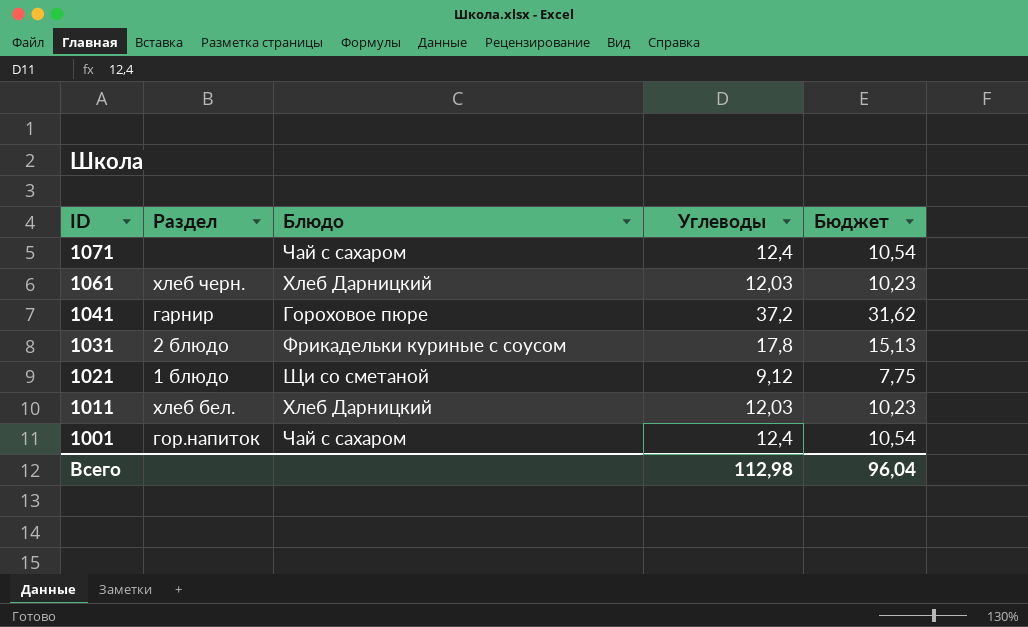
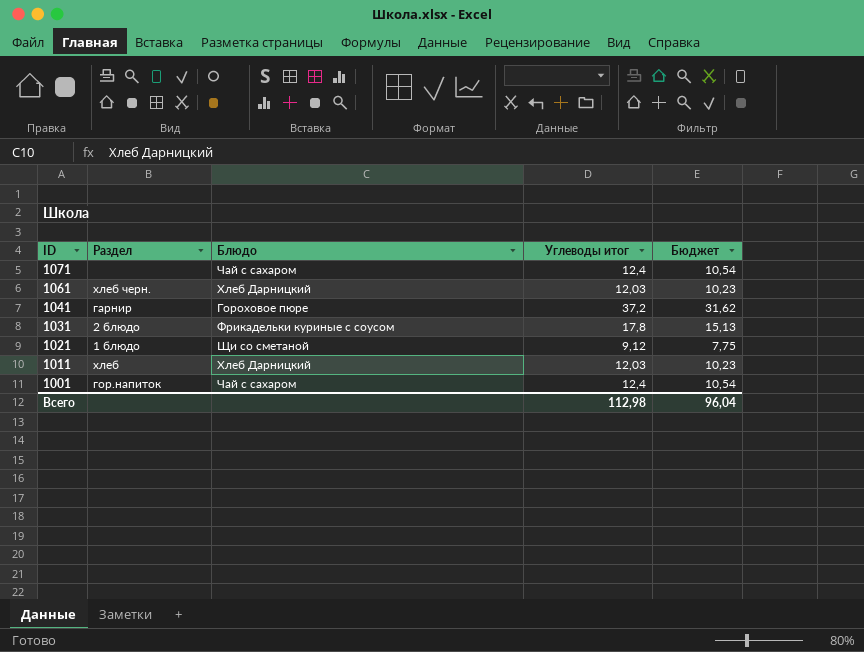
column name: Углеводы -> Углеводы итог
1011 | Раздел: хлеб бел. -> хлеб

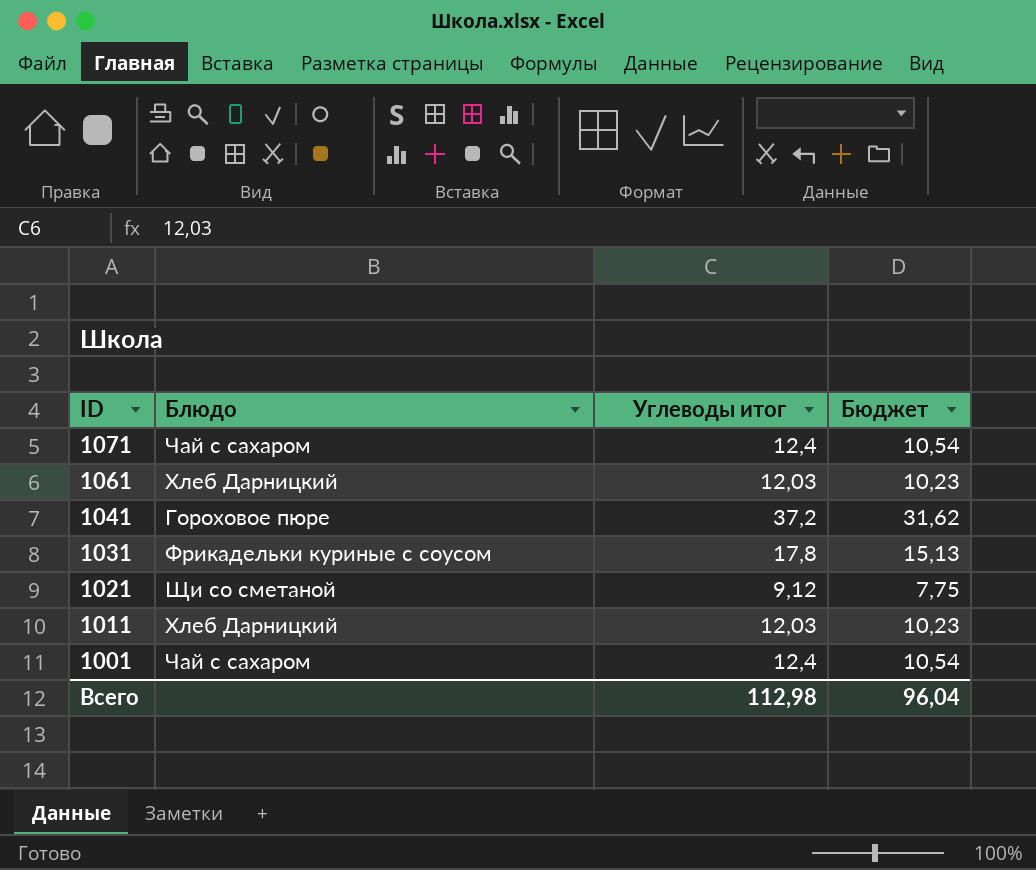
column Раздел | position: 2 -> none

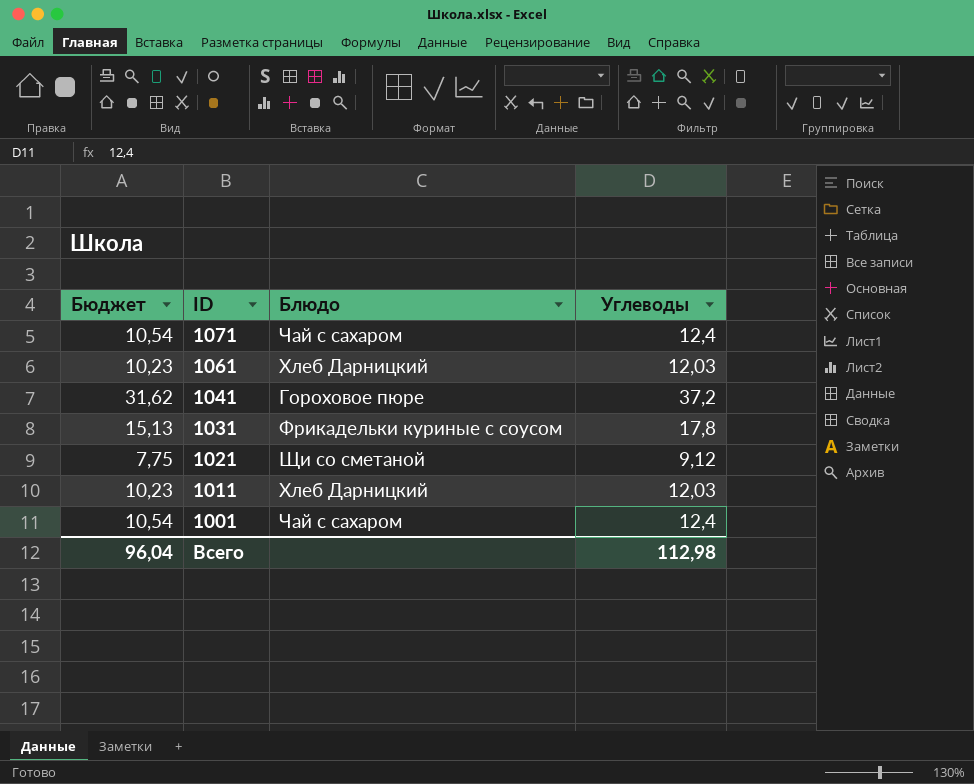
column Бюджет | position: 4 -> 1
column name: Углеводы итог -> Углеводы

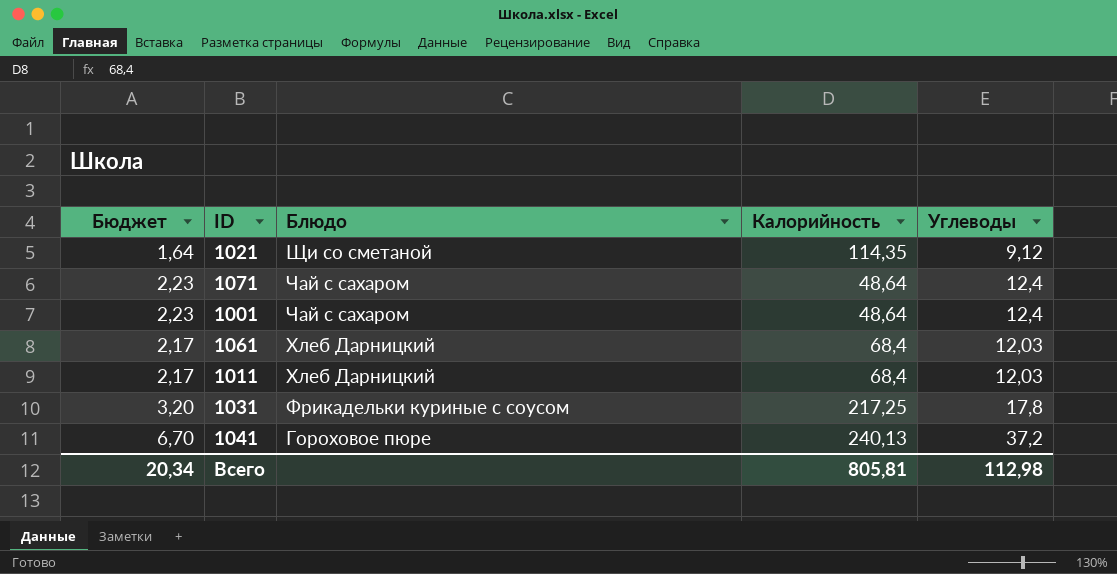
row order: ID descending -> Блюдо descending
column Бюджет | formula: [Углеводы] * 0,85 -> [Углеводы] * 0,18
column Калорийность | position: none -> 4
Всего | Бюджет: 96,04 -> 20,34

